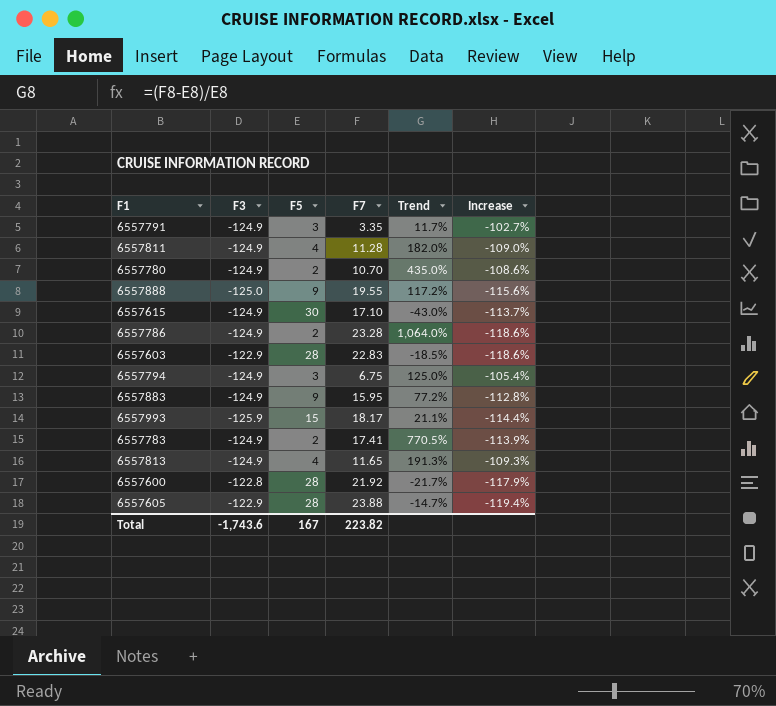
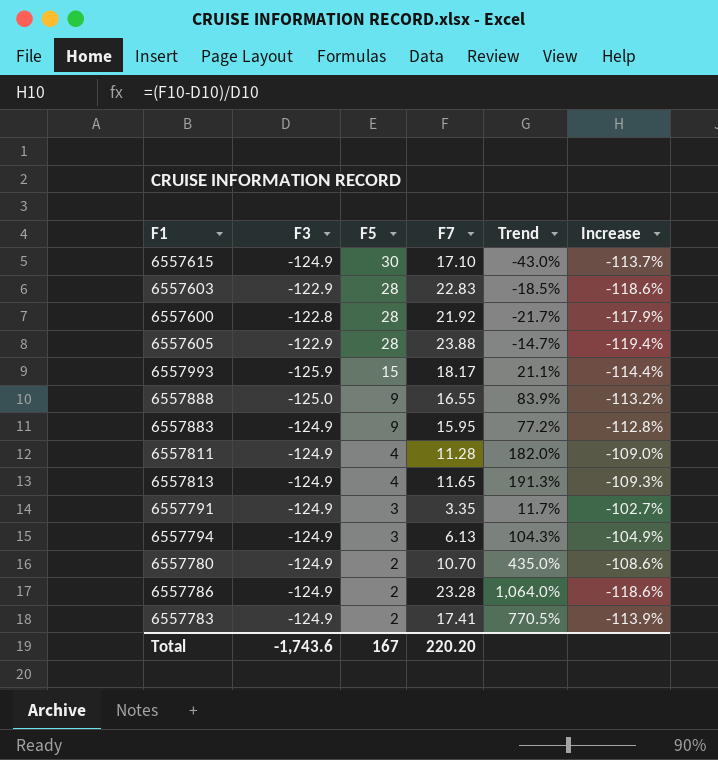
row order: none -> F5 descending
6557888 | F7: 19.55 -> 16.55
6557888 | Trend: 117.2% -> 83.9%
6557888 | Increase: -115.6% -> -113.2%
6557794 | F7: 6.75 -> 6.13
6557794 | Trend: 125.0% -> 104.3%
6557794 | Increase: -105.4% -> -104.9%
Total | F7: 223.82 -> 220.20

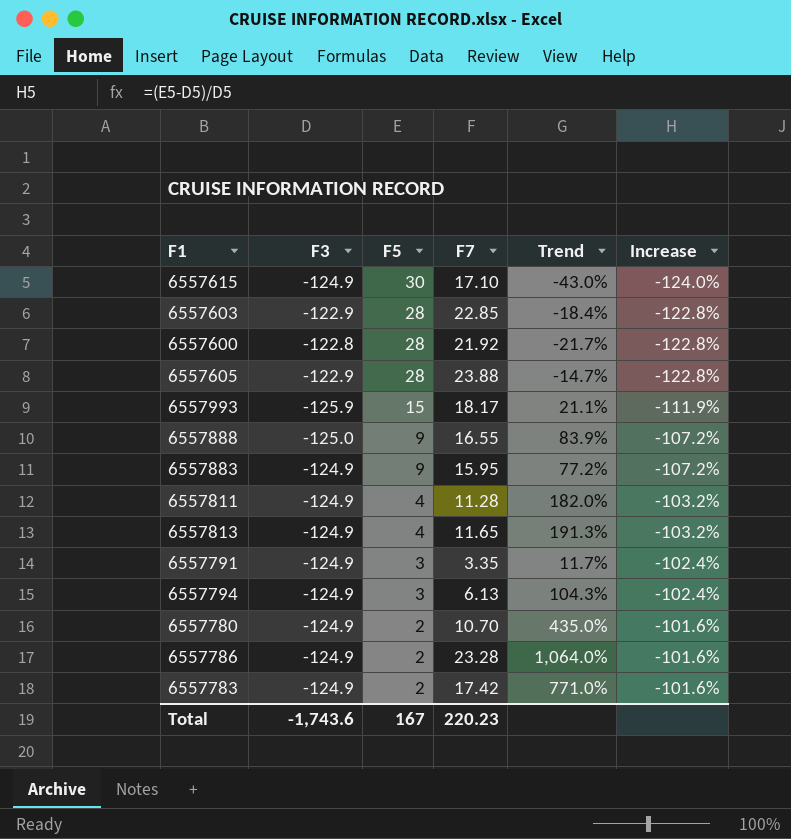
column Increase | formula: ([F7] - [F3]) / [F3] -> ([F5] - [F3]) / [F3]
6557603 | F7: 22.83 -> 22.85
6557603 | Trend: -18.5% -> -18.4%
6557783 | F7: 17.41 -> 17.42
6557783 | Trend: 770.5% -> 771.0%
Total | F7: 220.20 -> 220.23

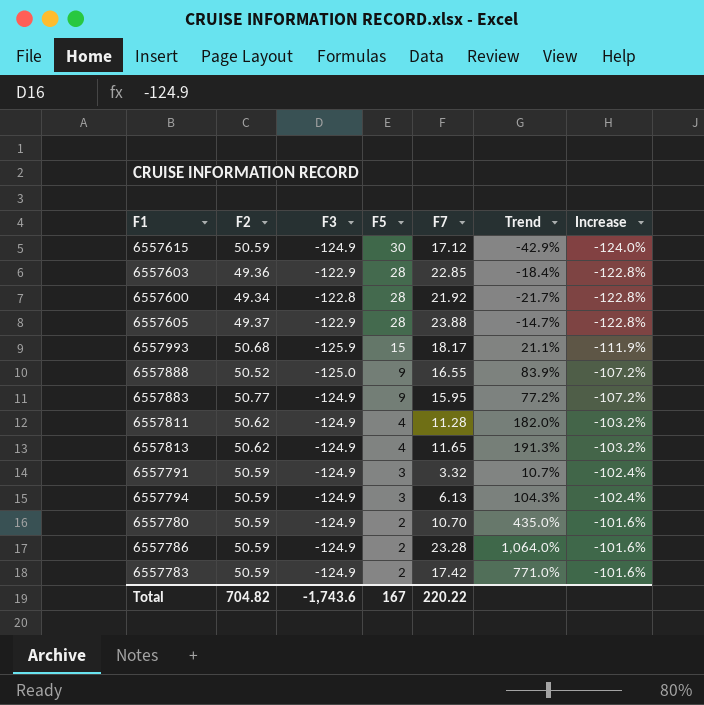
column F2 | position: none -> 2
6557615 | F7: 17.10 -> 17.12
6557615 | Trend: -43.0% -> -42.9%
6557791 | F7: 3.35 -> 3.32
6557791 | Trend: 11.7% -> 10.7%
Total | F7: 220.23 -> 220.22

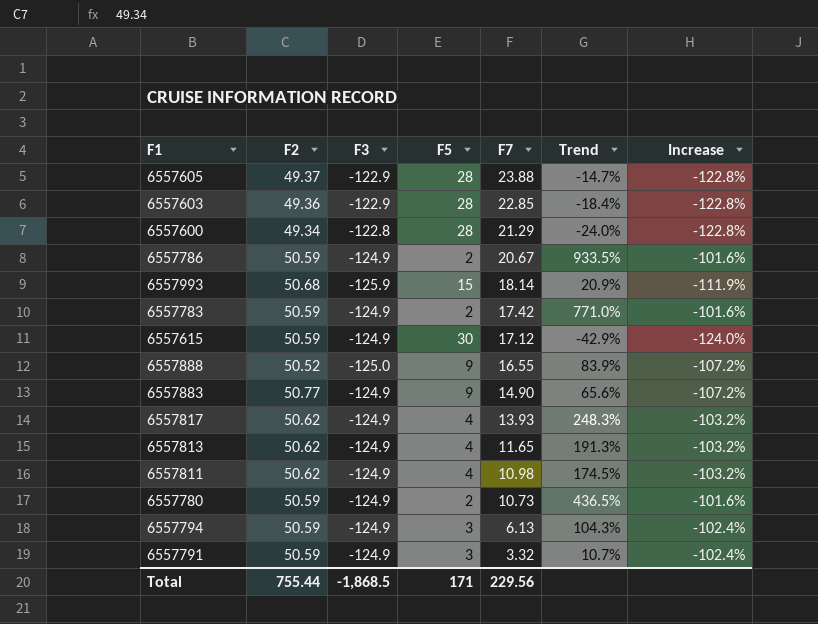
row order: F5 descending -> F7 descending
6557600 | F7: 21.92 -> 21.29
6557600 | Trend: -21.7% -> -24.0%
6557786 | F7: 23.28 -> 20.67
6557786 | Trend: 1,064.0% -> 933.5%
6557993 | F7: 18.17 -> 18.14
6557993 | Trend: 21.1% -> 20.9%
6557883 | F7: 15.95 -> 14.90
6557883 | Trend: 77.2% -> 65.6%
row 6557817: none -> 50.62 | -124.9 | 4 | 13.93 | 248.3% | -103.2%
6557811 | F7: 11.28 -> 10.98
6557811 | Trend: 182.0% -> 174.5%
6557780 | F7: 10.70 -> 10.73
6557780 | Trend: 435.0% -> 436.5%
Total | F2: 704.82 -> 755.44
Total | F3: -1,743.6 -> -1,868.5
Total | F5: 167 -> 171
Total | F7: 220.22 -> 229.56

